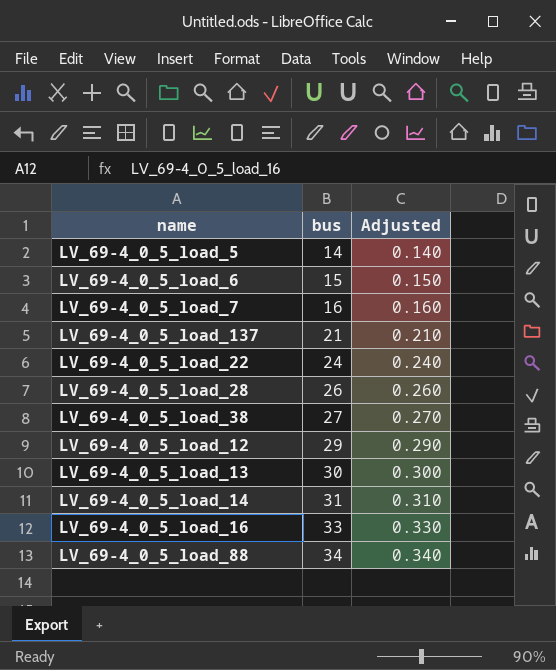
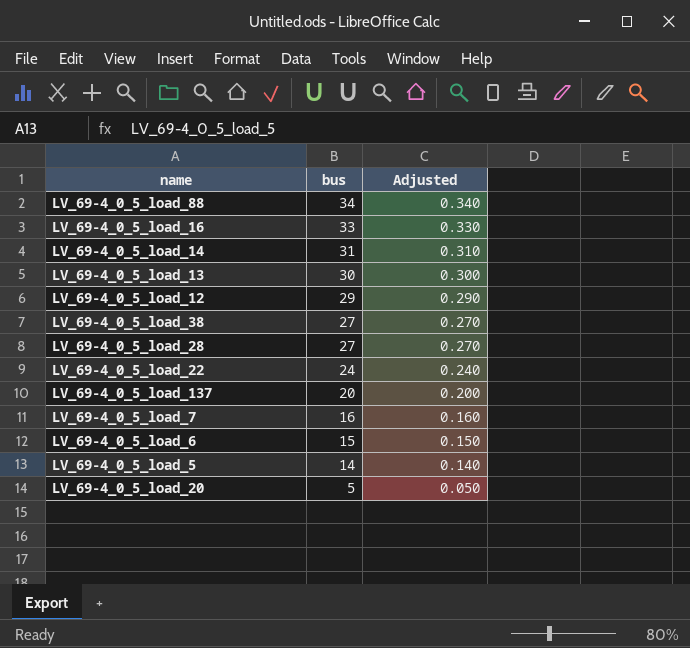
row order: bus ascending -> bus descending
LV_69-4_0_5_load_28 | bus: 26 -> 27
LV_69-4_0_5_load_28 | Adjusted: 0.260 -> 0.270
LV_69-4_0_5_load_137 | bus: 21 -> 20
LV_69-4_0_5_load_137 | Adjusted: 0.210 -> 0.200
row LV_69-4_0_5_load_20: none -> 5 | 0.050

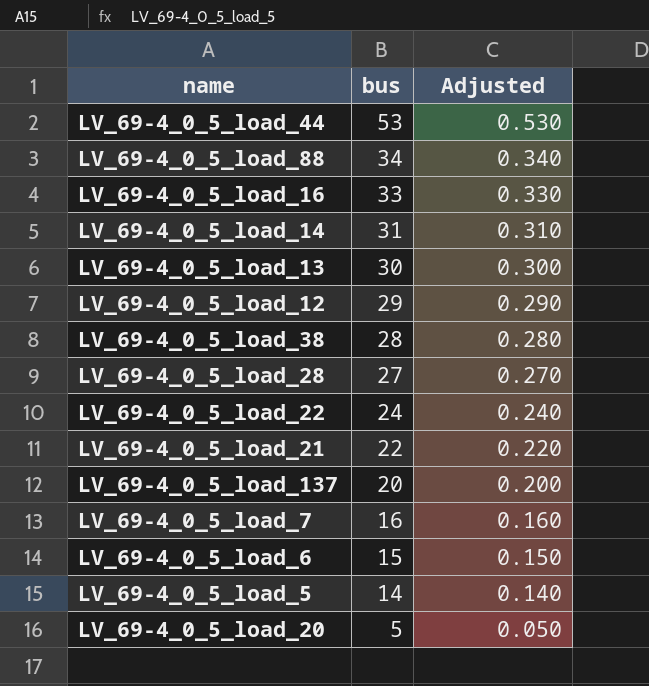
row LV_69-4_0_5_load_44: none -> 53 | 0.530
LV_69-4_0_5_load_38 | bus: 27 -> 28
LV_69-4_0_5_load_38 | Adjusted: 0.270 -> 0.280
row LV_69-4_0_5_load_21: none -> 22 | 0.220

